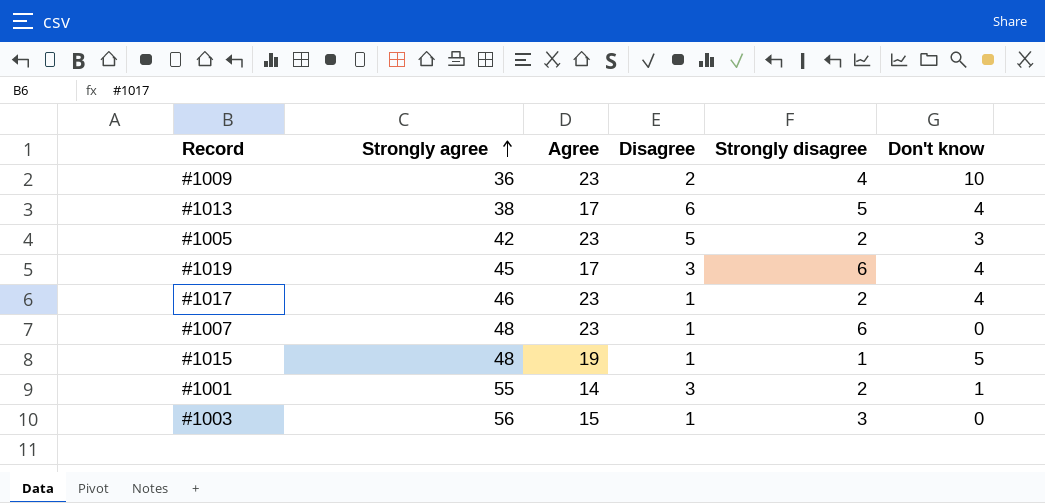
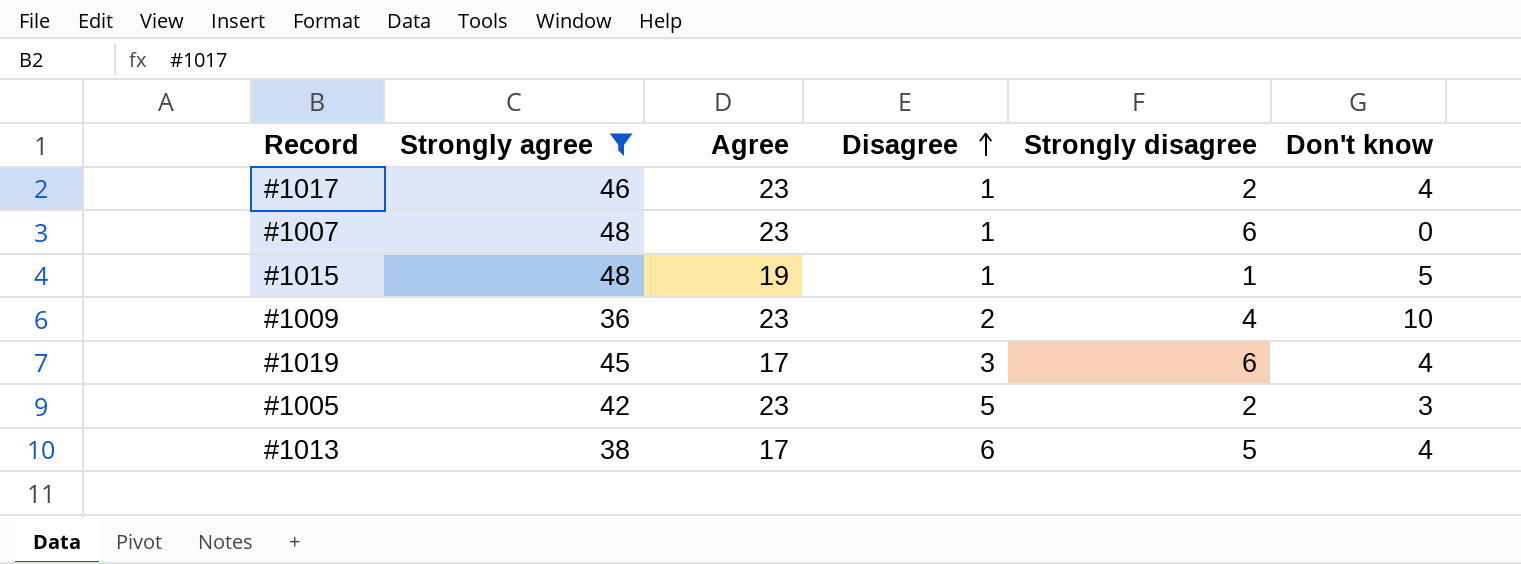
filter: none -> Strongly agree <= 48
row order: Strongly agree ascending -> Disagree ascending

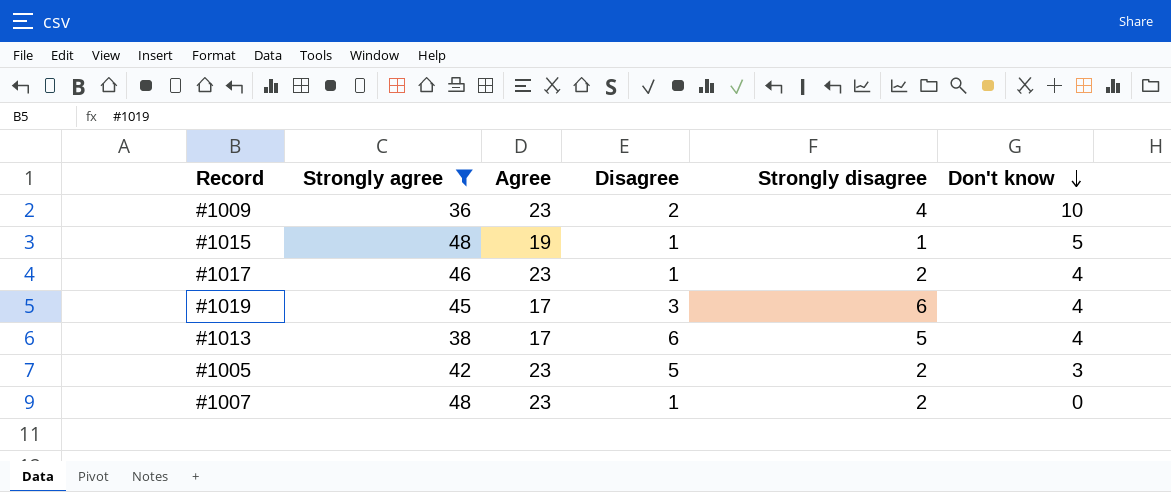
row order: Disagree ascending -> Don't know descending
#1007 | Strongly disagree: 6 -> 2

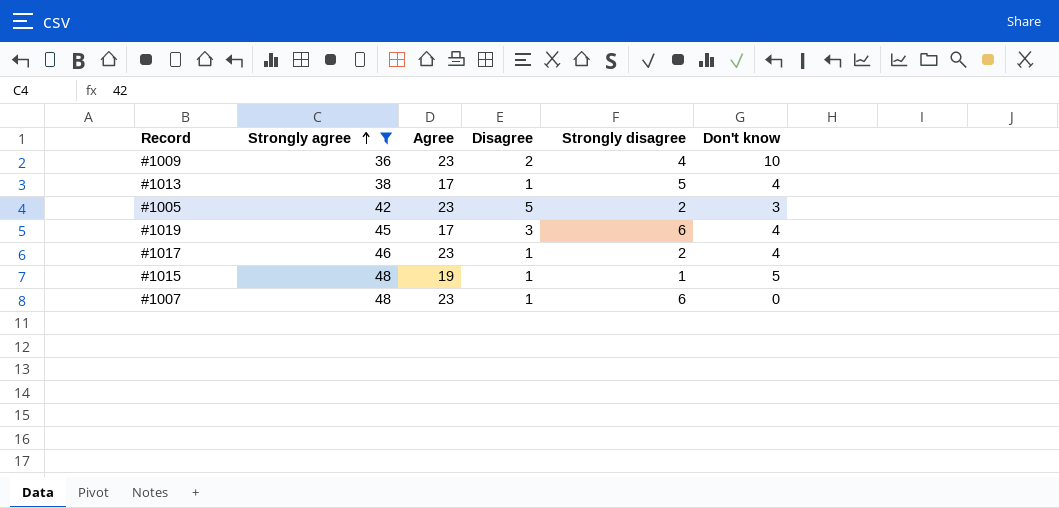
row order: Don't know descending -> Strongly agree ascending
#1013 | Disagree: 6 -> 1
#1007 | Strongly disagree: 2 -> 6

